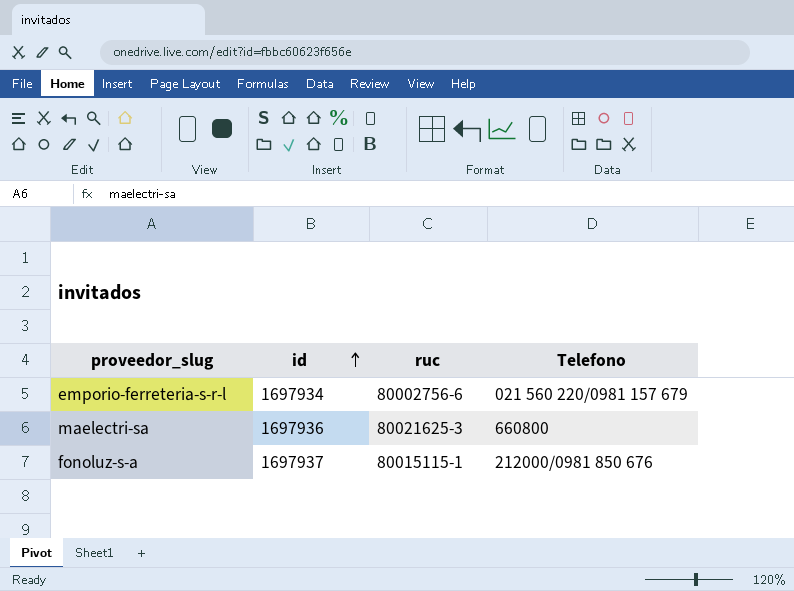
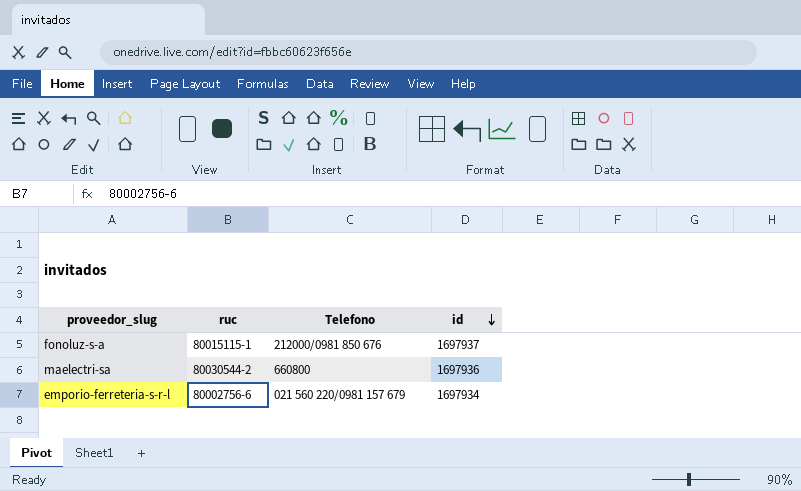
row order: id ascending -> id descending
column id | position: 2 -> 4
maelectri-sa | ruc: 80021625-3 -> 80030544-2

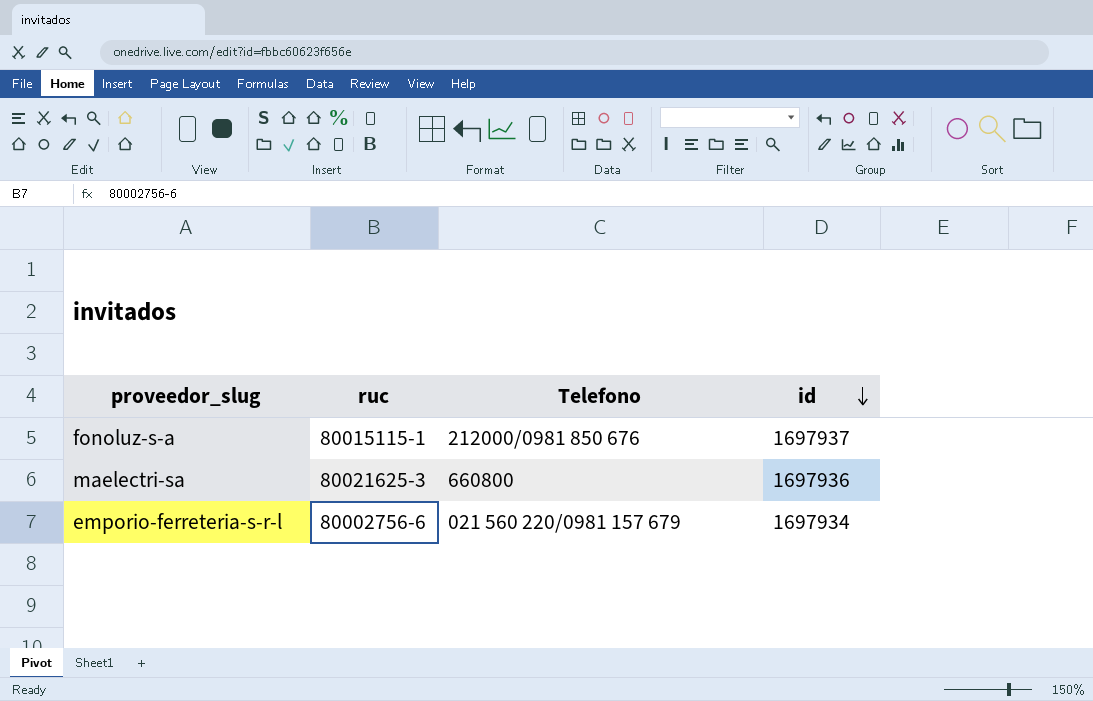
maelectri-sa | ruc: 80030544-2 -> 80021625-3

